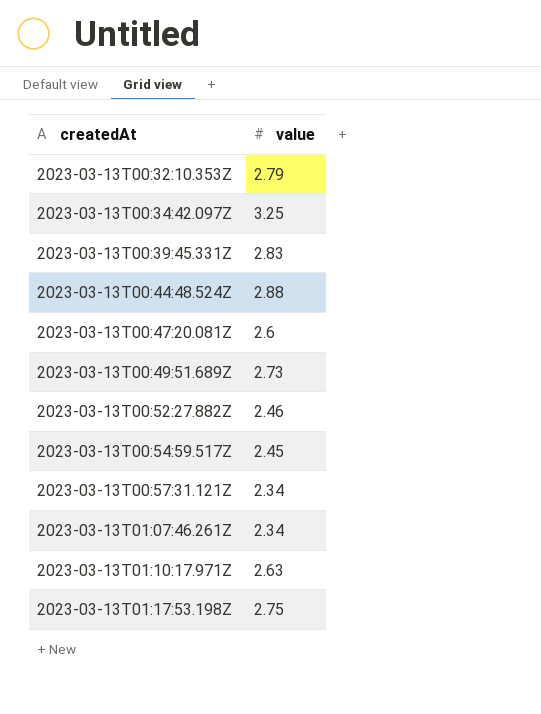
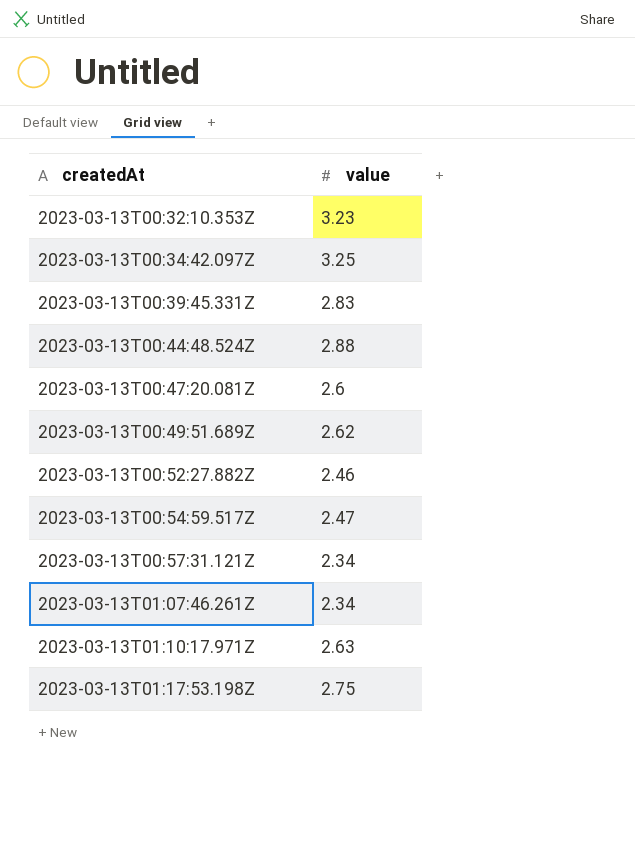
2023-03-13T00:32:10.353Z | value: 2.79 -> 3.23
2023-03-13T00:49:51.689Z | value: 2.73 -> 2.62
2023-03-13T00:54:59.517Z | value: 2.45 -> 2.47

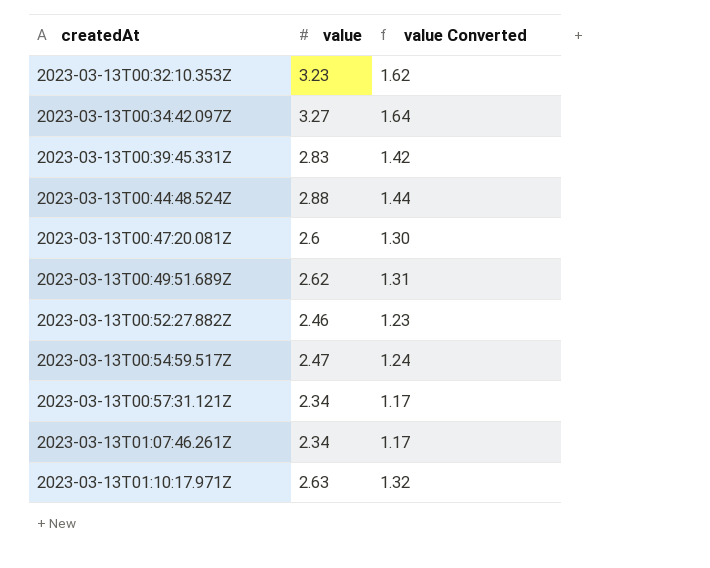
column value Converted | formula: none -> [value] * 0.5
row 2023-03-13T01:17:53.198Z: 2.75 -> none
2023-03-13T00:34:42.097Z | value: 3.25 -> 3.27

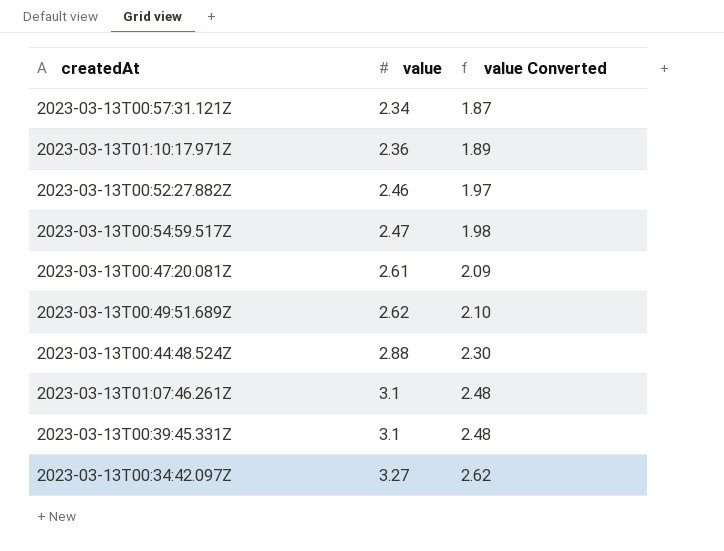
row order: createdAt ascending -> value ascending
column value Converted | formula: [value] * 0.5 -> [value] * 0.8
row 2023-03-13T00:32:10.353Z: 3.23 | 1.62 -> none
2023-03-13T01:10:17.971Z | value: 2.63 -> 2.36
2023-03-13T00:47:20.081Z | value: 2.6 -> 2.61
2023-03-13T01:07:46.261Z | value: 2.34 -> 3.1
2023-03-13T00:39:45.331Z | value: 2.83 -> 3.1

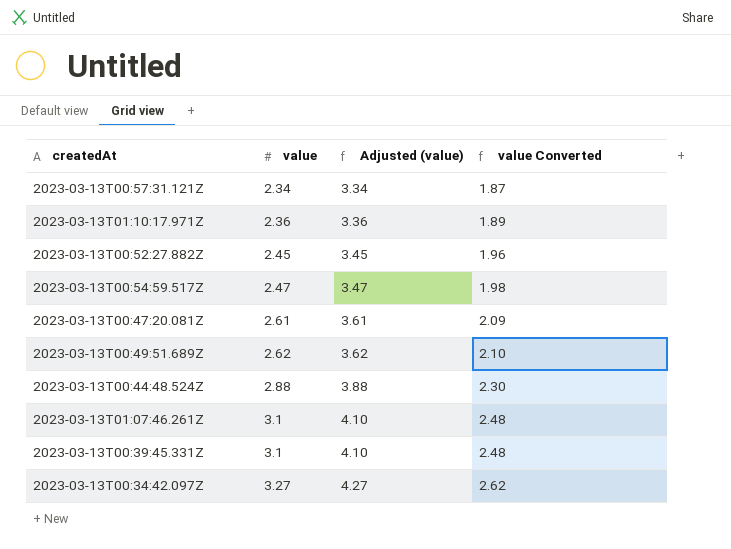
column Adjusted (value) | formula: none -> [value] + 1
2023-03-13T00:52:27.882Z | value: 2.46 -> 2.45
2023-03-13T00:52:27.882Z | value Converted: 1.97 -> 1.96

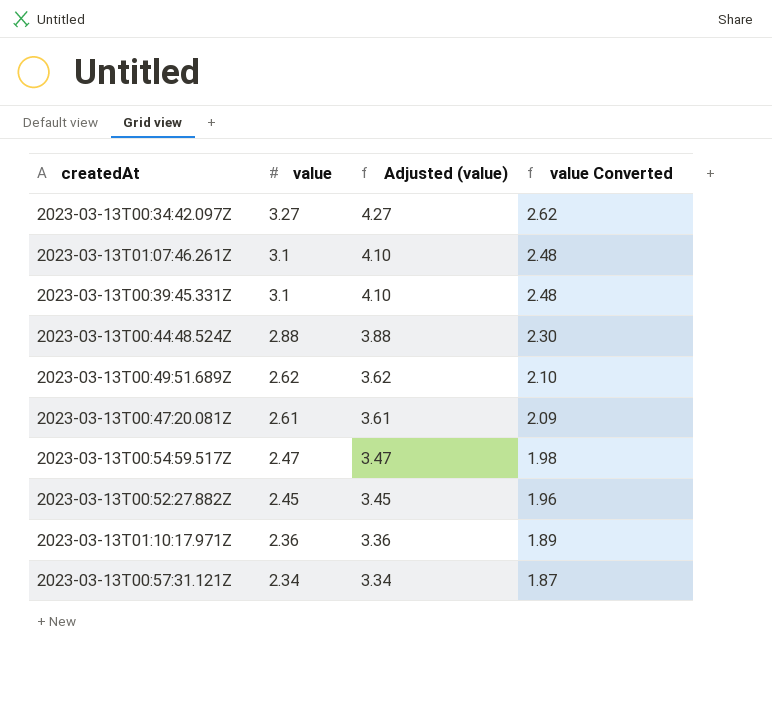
row order: value ascending -> value descending

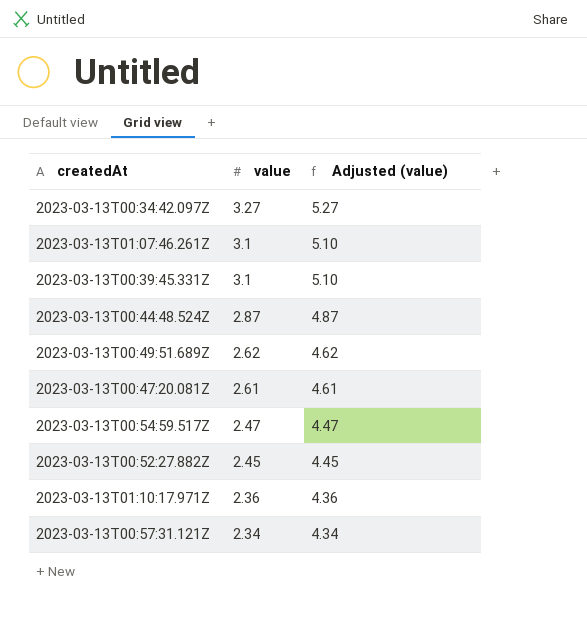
column value Converted | formula: [value] * 0.8 -> none
column Adjusted (value) | formula: [value] + 1 -> [value] + 2
2023-03-13T00:44:48.524Z | value: 2.88 -> 2.87

